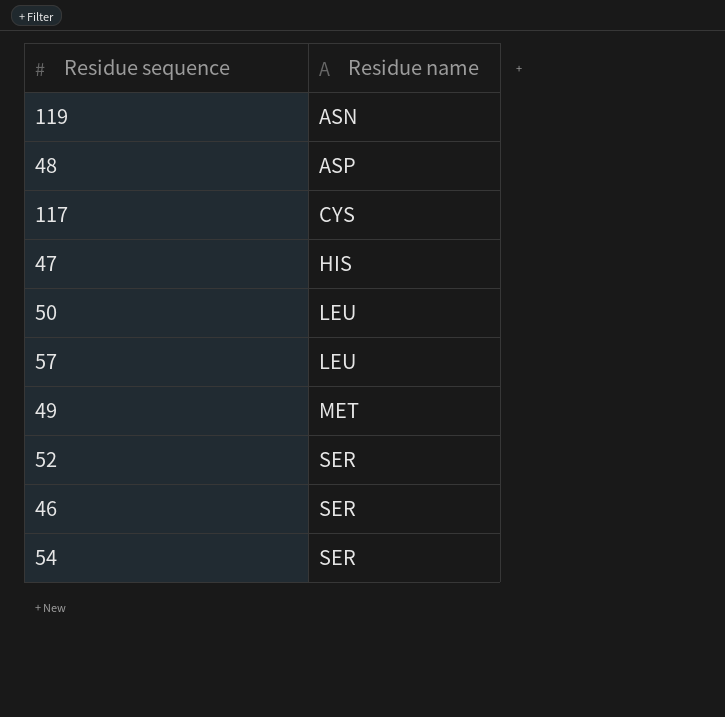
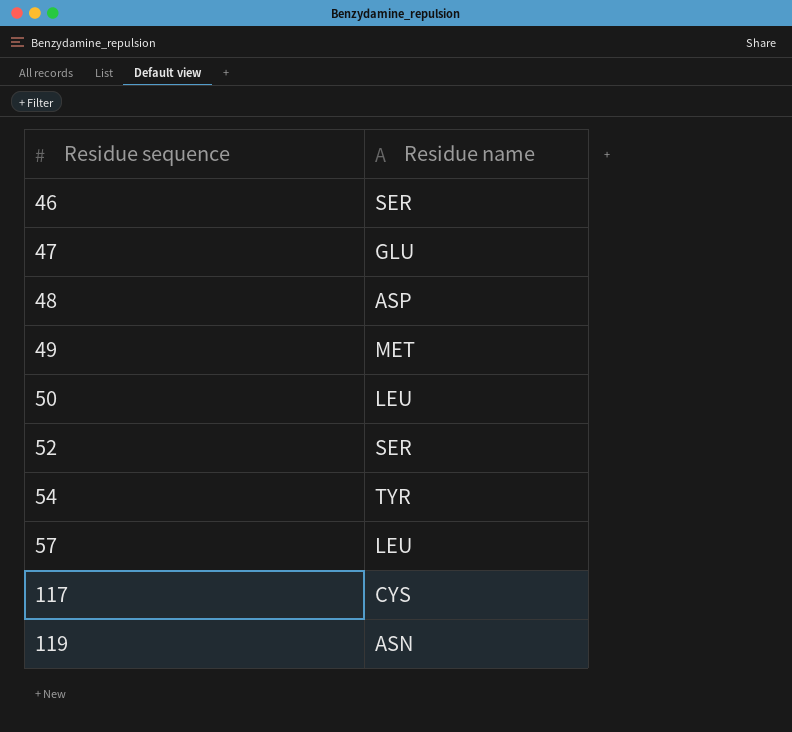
row order: Residue name ascending -> Residue sequence ascending
47 | Residue name: HIS -> GLU
54 | Residue name: SER -> TYR

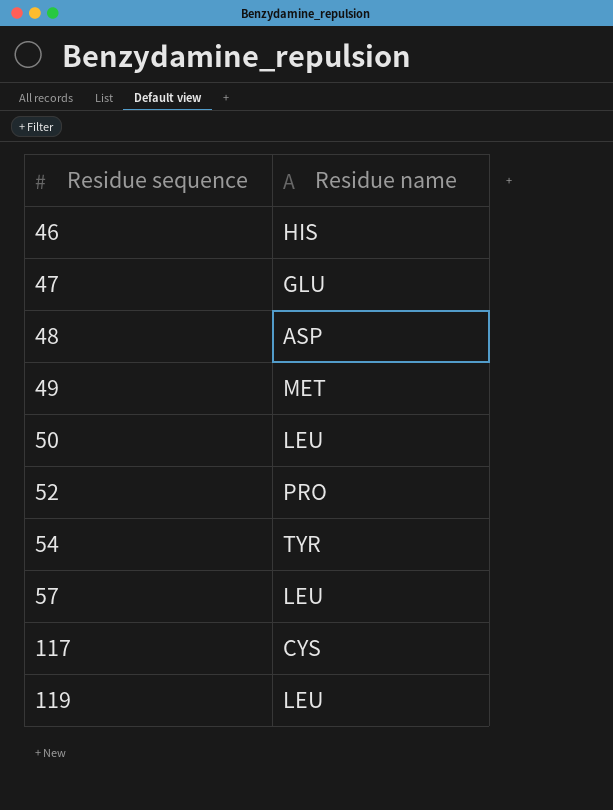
46 | Residue name: SER -> HIS
52 | Residue name: SER -> PRO
119 | Residue name: ASN -> LEU

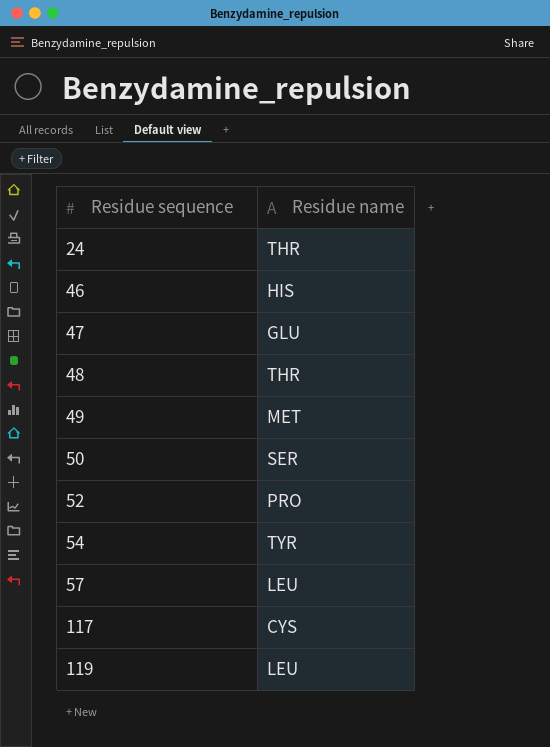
row 24: none -> THR
48 | Residue name: ASP -> THR
50 | Residue name: LEU -> SER

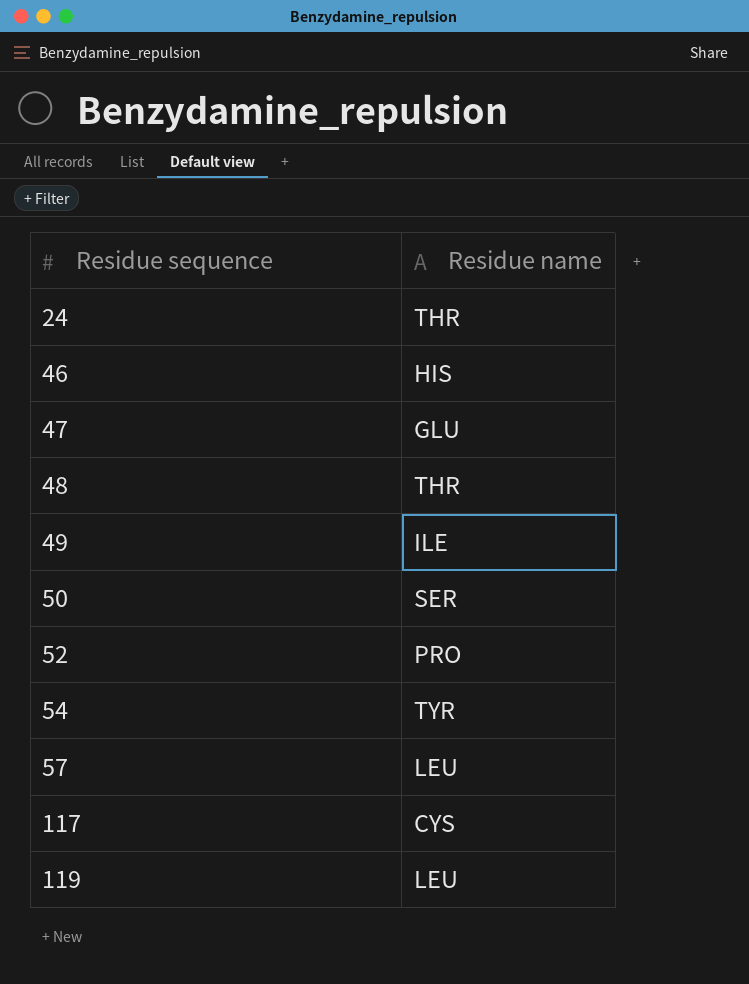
49 | Residue name: MET -> ILE

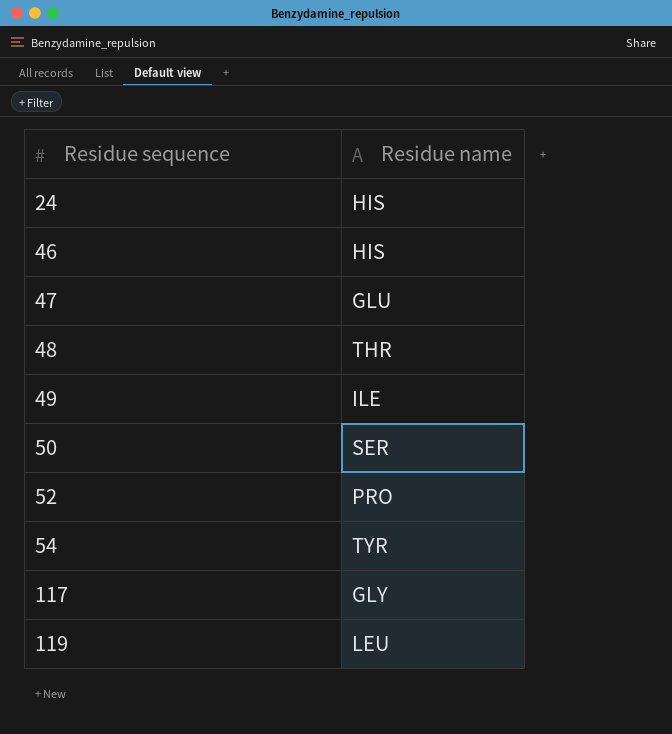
row 57: LEU -> none
24 | Residue name: THR -> HIS
117 | Residue name: CYS -> GLY

